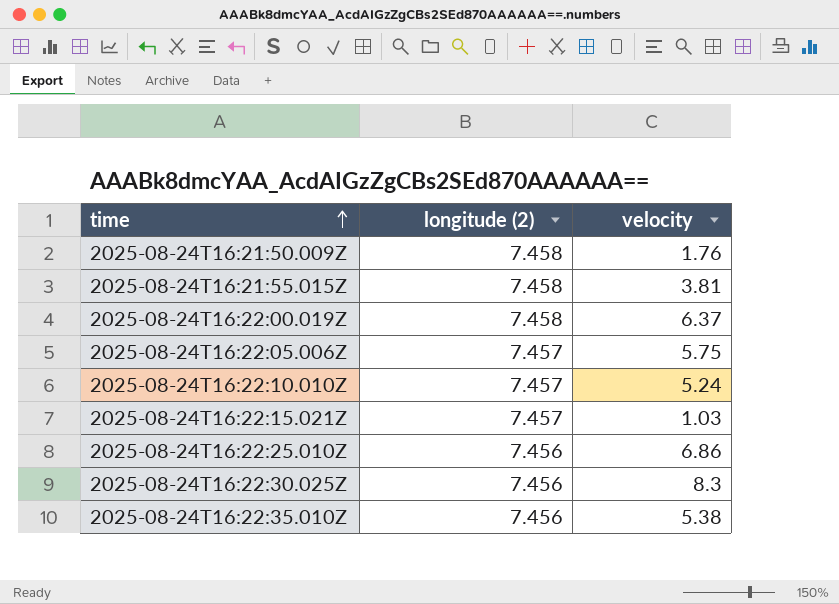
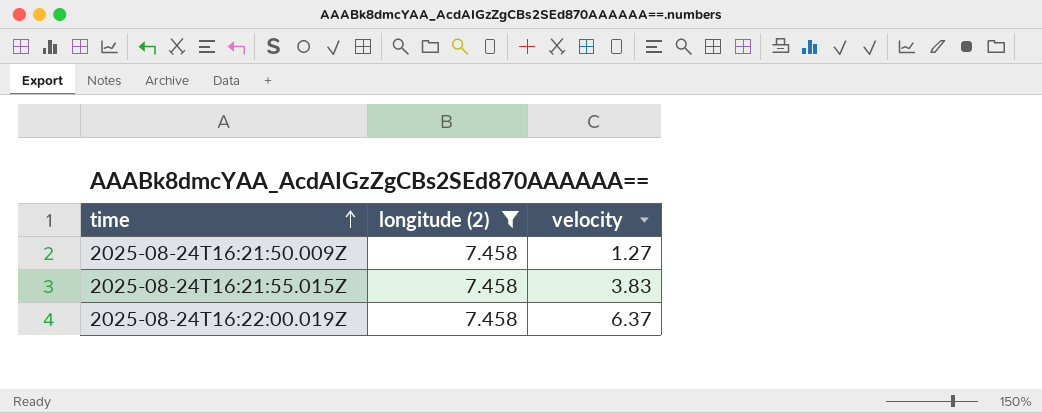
filter: none -> longitude (2) = 7.458
2025-08-24T16:21:50.009Z | velocity: 1.76 -> 1.27
2025-08-24T16:21:55.015Z | velocity: 3.81 -> 3.83

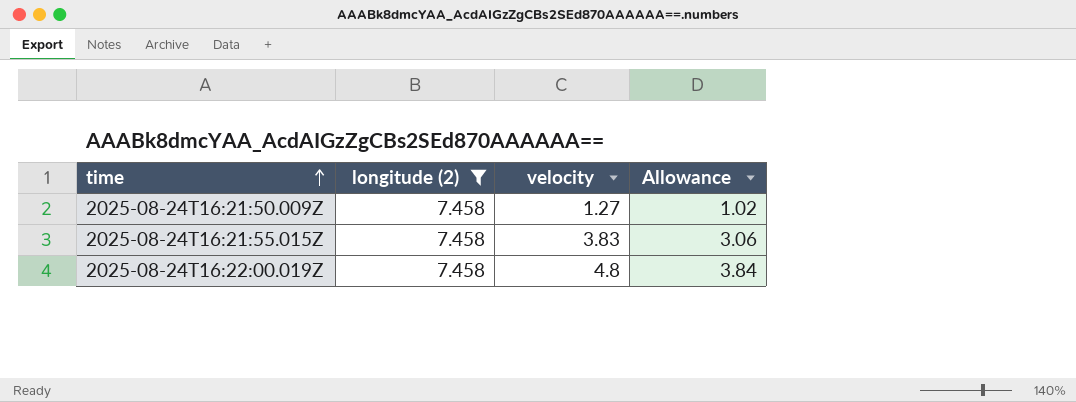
column Allowance | formula: none -> [velocity] * 0.8
2025-08-24T16:22:00.019Z | velocity: 6.37 -> 4.8

